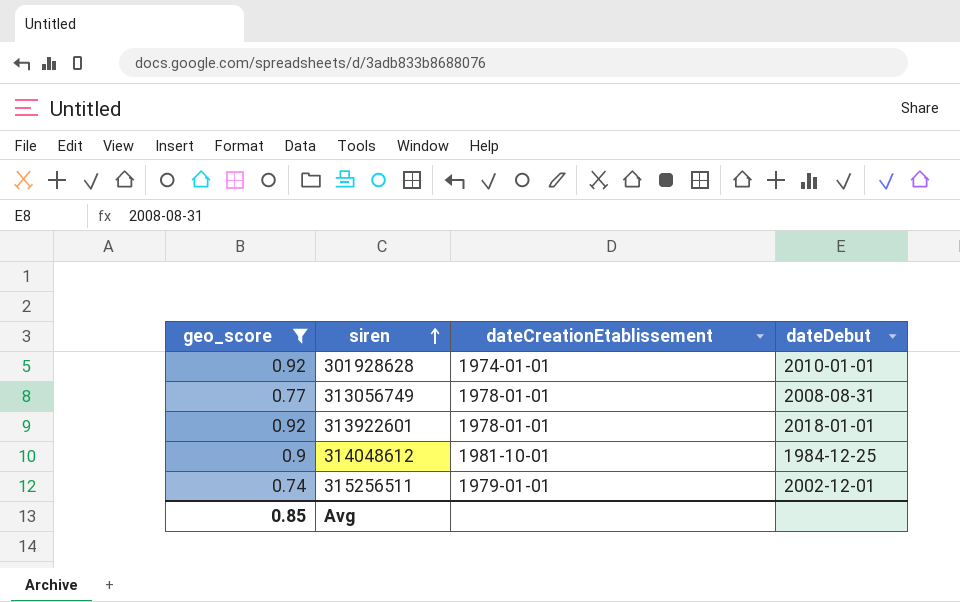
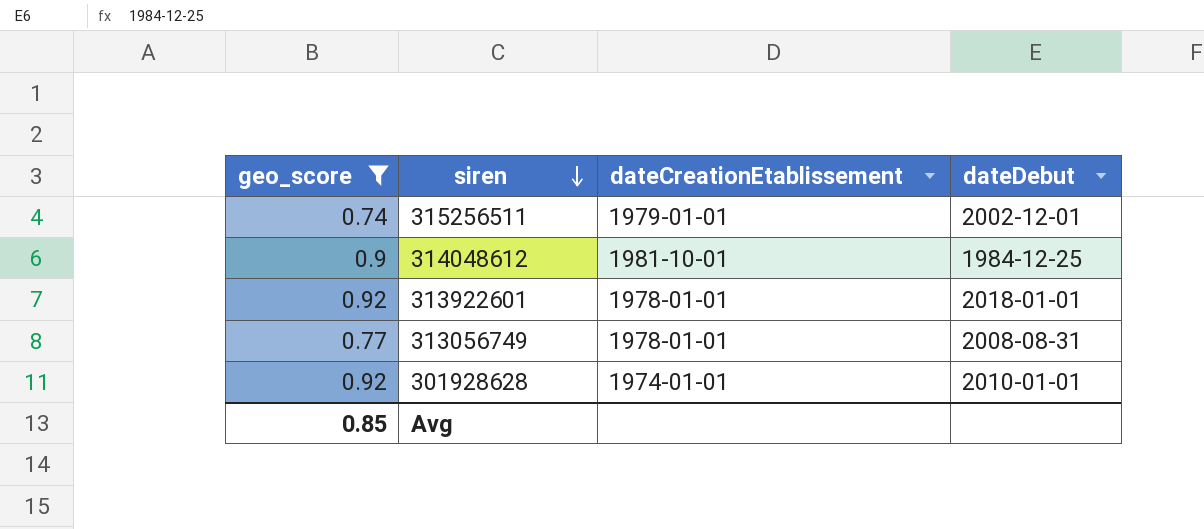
row order: siren ascending -> siren descending

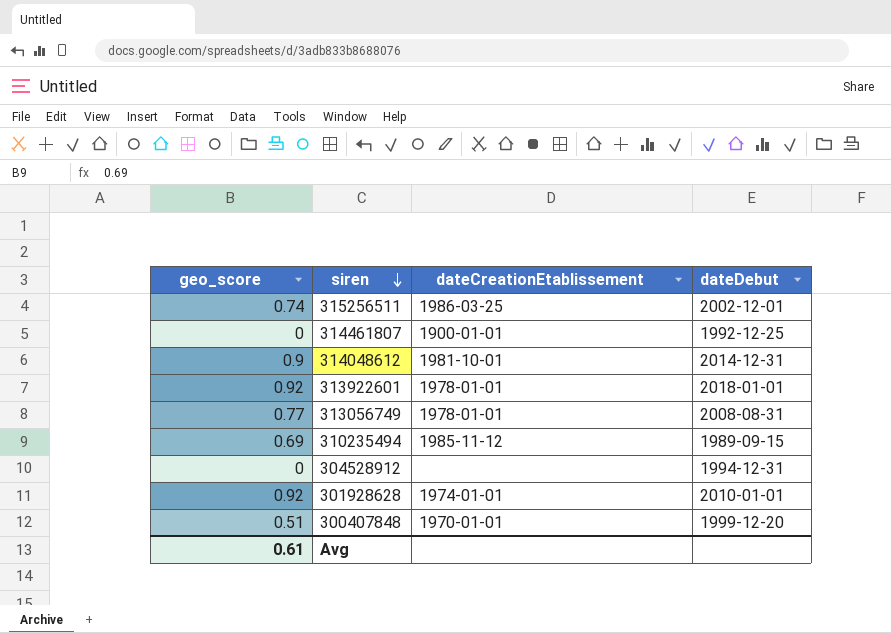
filter: geo_score >= 0.74 -> none
315256511 | dateCreationEtablissement: 1979-01-01 -> 1986-03-25
314048612 | dateDebut: 1984-12-25 -> 2014-12-31
Avg | geo_score: 0.85 -> 0.61

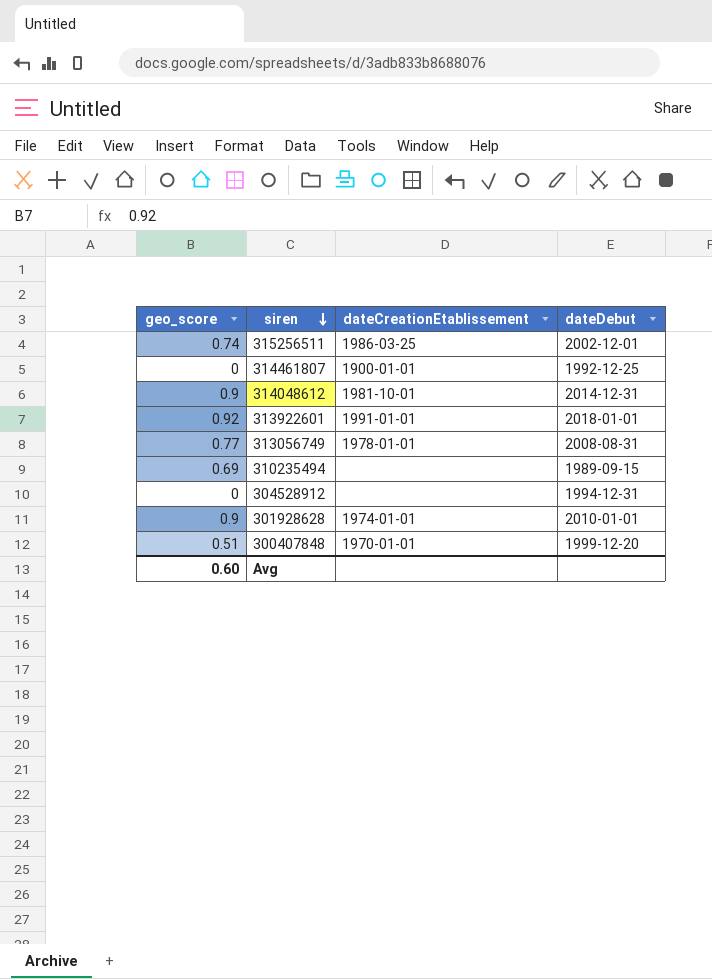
313922601 | dateCreationEtablissement: 1978-01-01 -> 1991-01-01
310235494 | dateCreationEtablissement: 1985-11-12 -> none
301928628 | geo_score: 0.92 -> 0.9
Avg | geo_score: 0.61 -> 0.60

